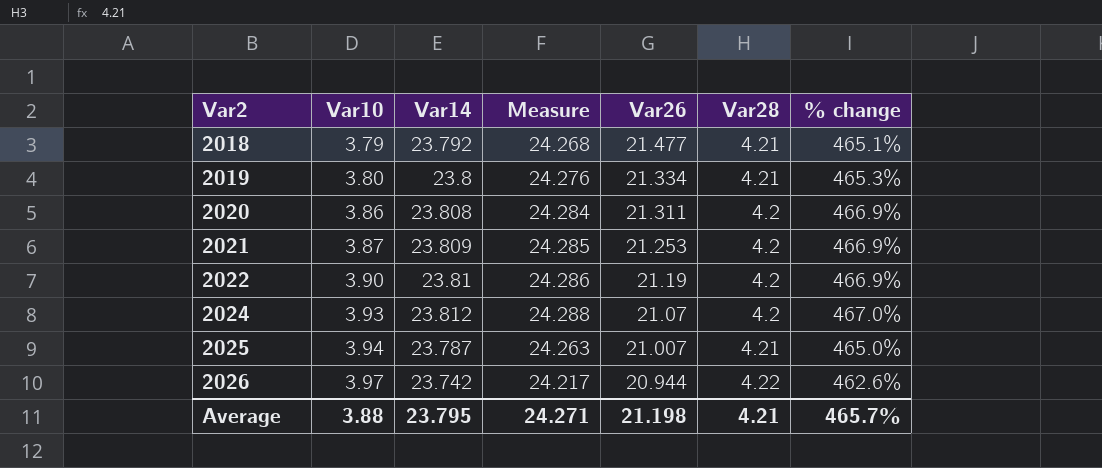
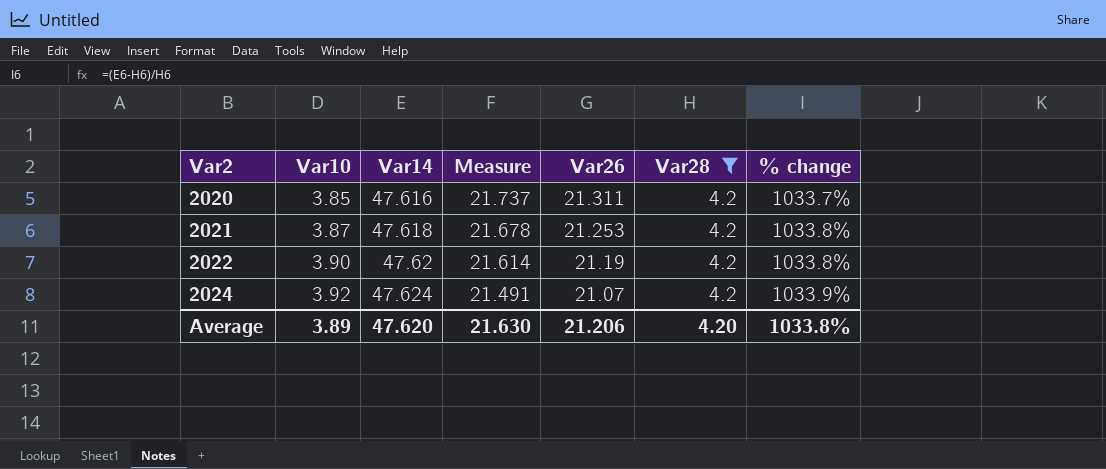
filter: none -> Var28 = 4.2
column Measure | formula: [Var14] * 1.02 -> [Var26] * 1.02
2020 | Var10: 3.86 -> 3.85
2020 | Var14: 23.808 -> 47.616
2020 | % change: 466.9% -> 1033.7%
2021 | Var14: 23.809 -> 47.618
2021 | % change: 466.9% -> 1033.8%
2022 | Var14: 23.81 -> 47.62
2022 | % change: 466.9% -> 1033.8%
2024 | Var10: 3.93 -> 3.92
2024 | Var14: 23.812 -> 47.624
2024 | % change: 467.0% -> 1033.9%
Average | Var10: 3.88 -> 3.89
Average | Var14: 23.795 -> 47.620
Average | Measure: 24.271 -> 21.630
Average | Var26: 21.198 -> 21.206
Average | Var28: 4.21 -> 4.20
Average | % change: 465.7% -> 1033.8%

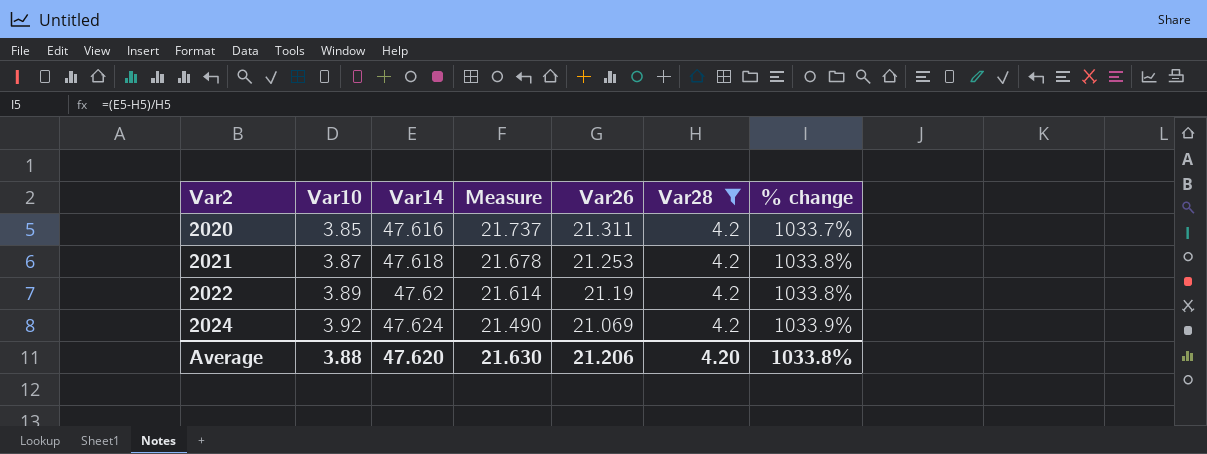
2022 | Var10: 3.90 -> 3.89
2024 | Measure: 21.491 -> 21.490
2024 | Var26: 21.07 -> 21.069
Average | Var10: 3.89 -> 3.88

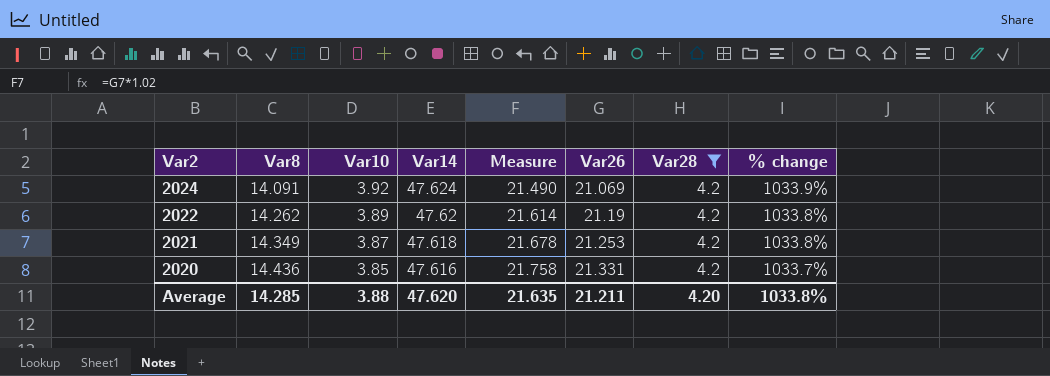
row order: Var2 ascending -> Var2 descending
column Var8 | position: none -> 2
2020 | Measure: 21.737 -> 21.758
2020 | Var26: 21.311 -> 21.331
Average | Measure: 21.630 -> 21.635
Average | Var26: 21.206 -> 21.211

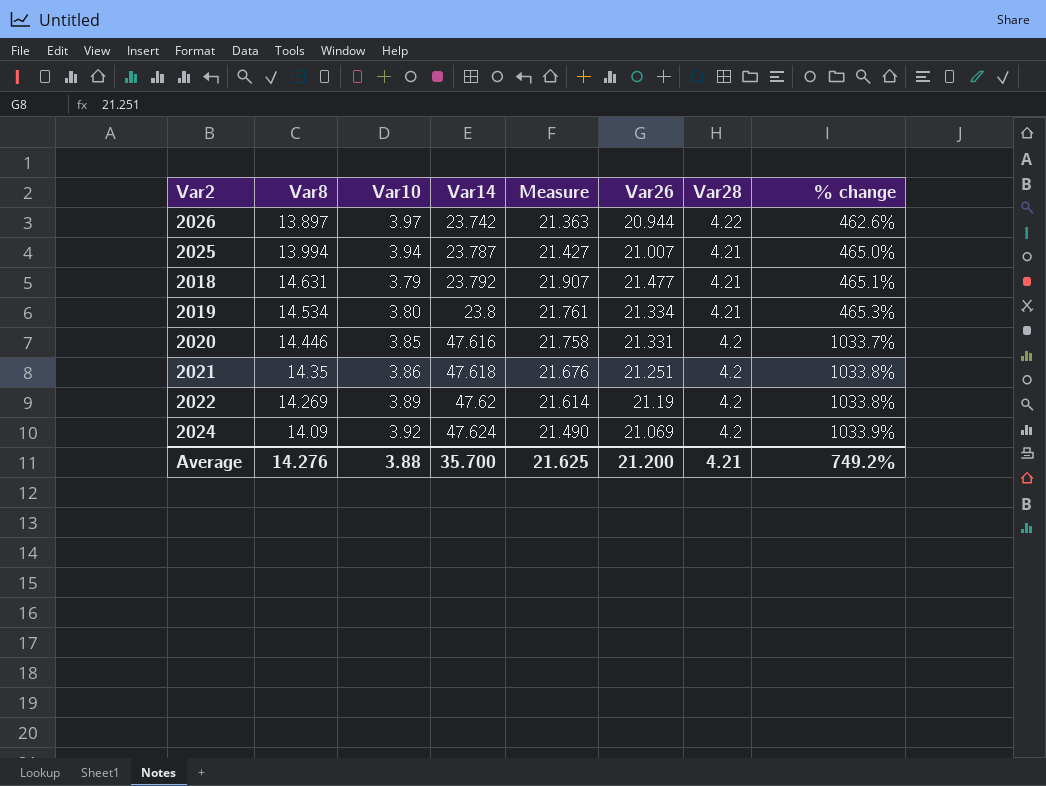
filter: Var28 = 4.2 -> none
row order: Var2 descending -> Var14 ascending
2020 | Var8: 14.436 -> 14.446
2021 | Var8: 14.349 -> 14.35
2021 | Var10: 3.87 -> 3.86
2021 | Measure: 21.678 -> 21.676
2021 | Var26: 21.253 -> 21.251
2022 | Var8: 14.262 -> 14.269
2024 | Var8: 14.091 -> 14.09
Average | Var8: 14.285 -> 14.276
Average | Var14: 47.620 -> 35.700
Average | Measure: 21.635 -> 21.625
Average | Var26: 21.211 -> 21.200
Average | Var28: 4.20 -> 4.21
Average | % change: 1033.8% -> 749.2%

